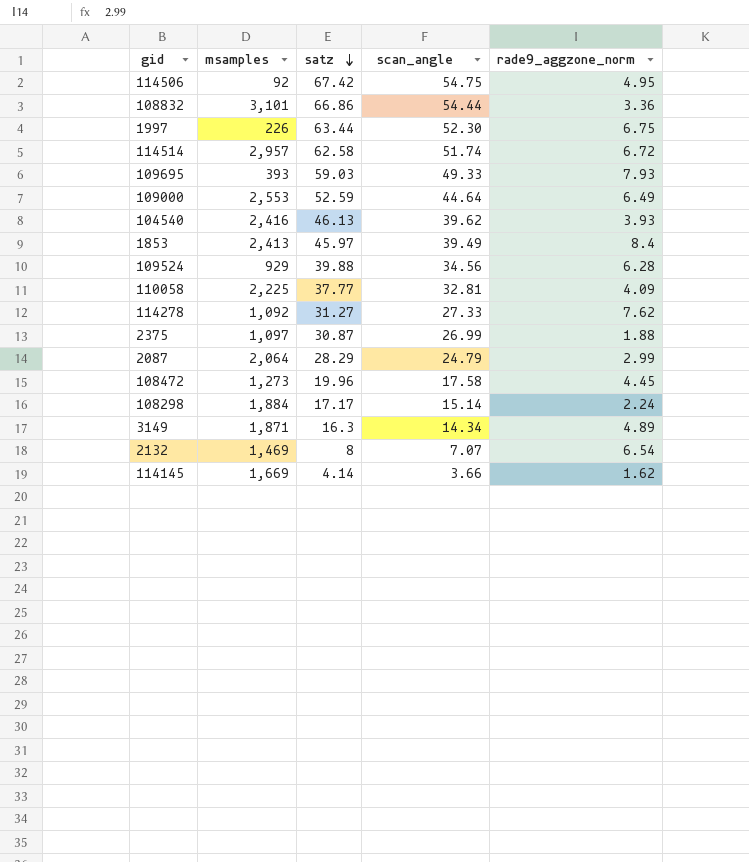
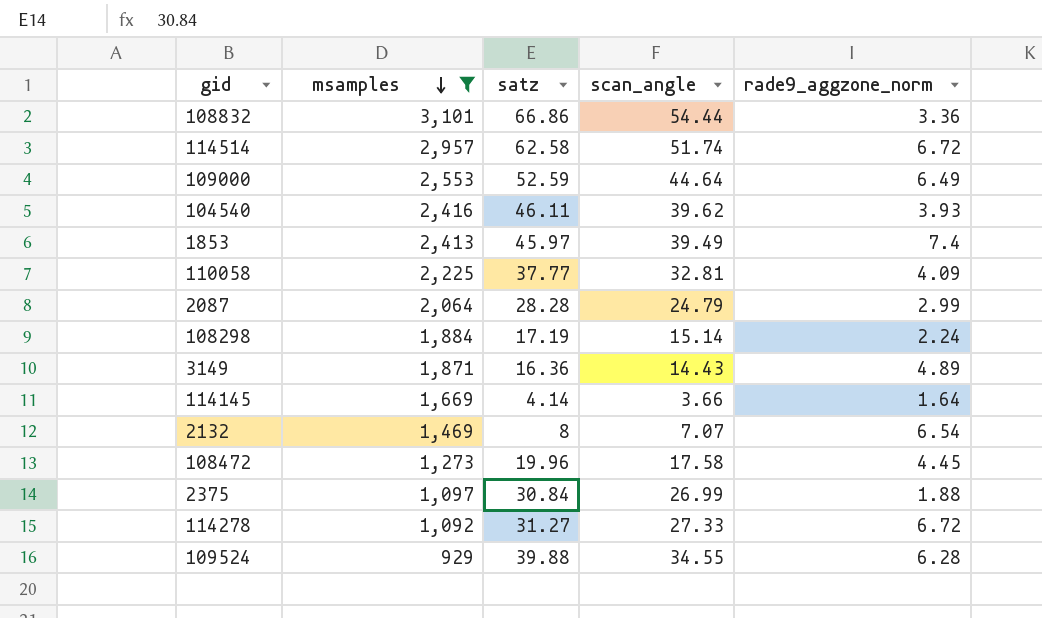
filter: none -> msamples >= 929
row order: satz descending -> msamples descending
104540 | satz: 46.13 -> 46.11
1853 | rade9_aggzone_norm: 8.4 -> 7.4
2087 | satz: 28.29 -> 28.28
108298 | satz: 17.17 -> 17.19
3149 | satz: 16.3 -> 16.36
3149 | scan_angle: 14.34 -> 14.43
114145 | rade9_aggzone_norm: 1.62 -> 1.64
2375 | satz: 30.87 -> 30.84
114278 | rade9_aggzone_norm: 7.62 -> 6.72
109524 | scan_angle: 34.56 -> 34.55

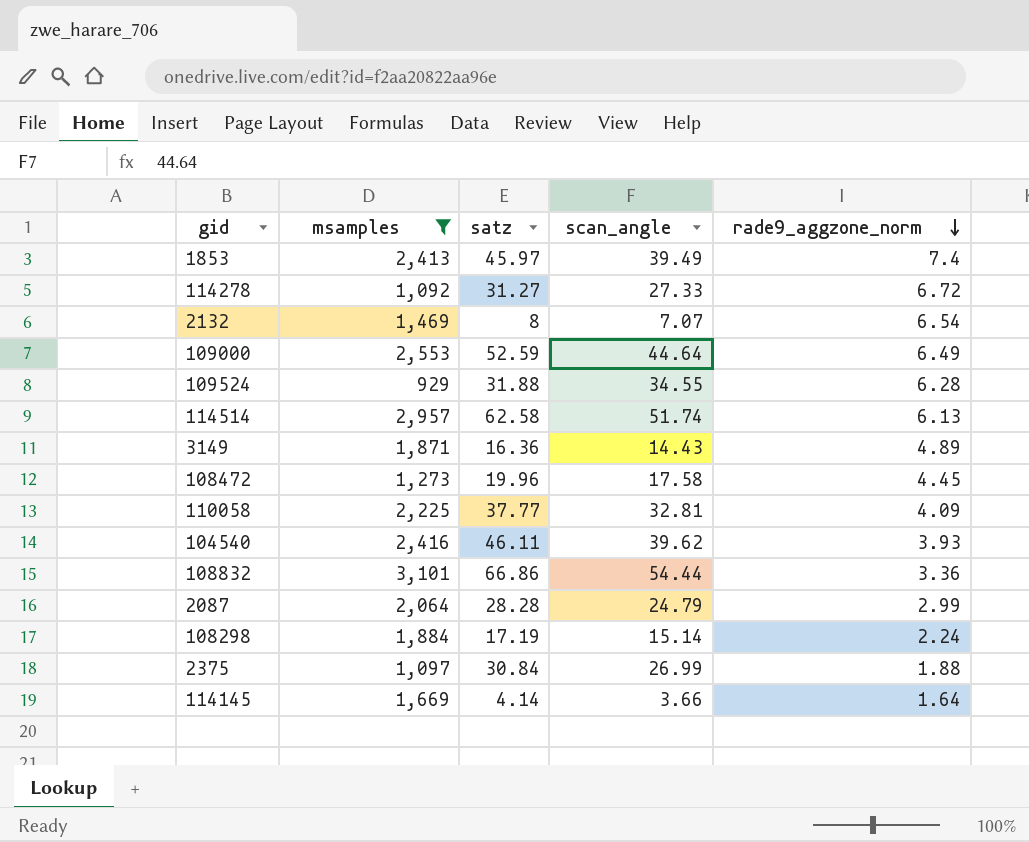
row order: msamples descending -> rade9_aggzone_norm descending
109524 | satz: 39.88 -> 31.88
114514 | rade9_aggzone_norm: 6.72 -> 6.13

